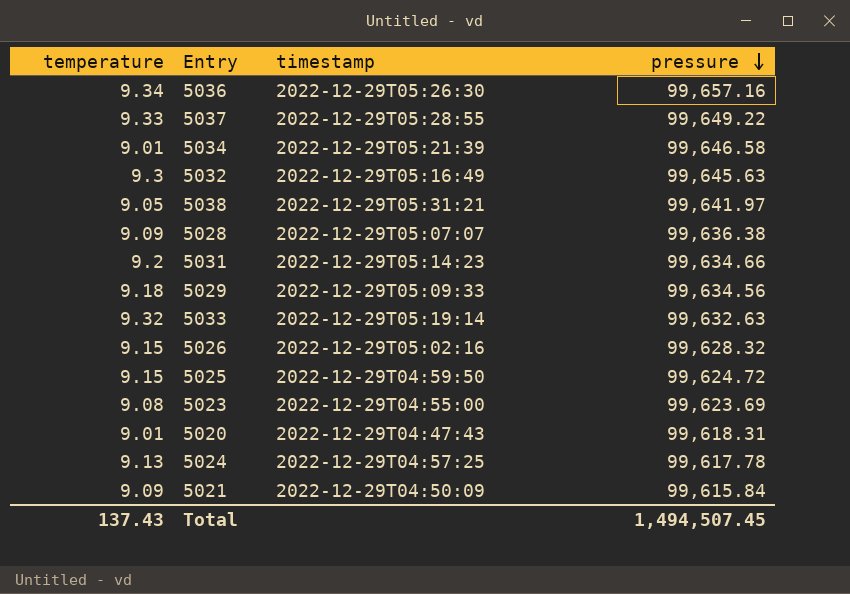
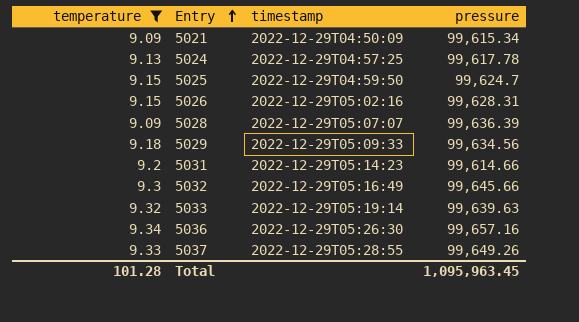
filter: none -> temperature >= 9.09
row order: pressure descending -> Entry ascending
5021 | pressure: 99,615.84 -> 99,615.34
5025 | pressure: 99,624.72 -> 99,624.7
5026 | pressure: 99,628.32 -> 99,628.31
5028 | pressure: 99,636.38 -> 99,636.39
5031 | pressure: 99,634.66 -> 99,614.66
5032 | pressure: 99,645.63 -> 99,645.66
5033 | pressure: 99,632.63 -> 99,639.63
5037 | pressure: 99,649.22 -> 99,649.26
Total | temperature: 137.43 -> 101.28
Total | pressure: 1,494,507.45 -> 1,095,963.45

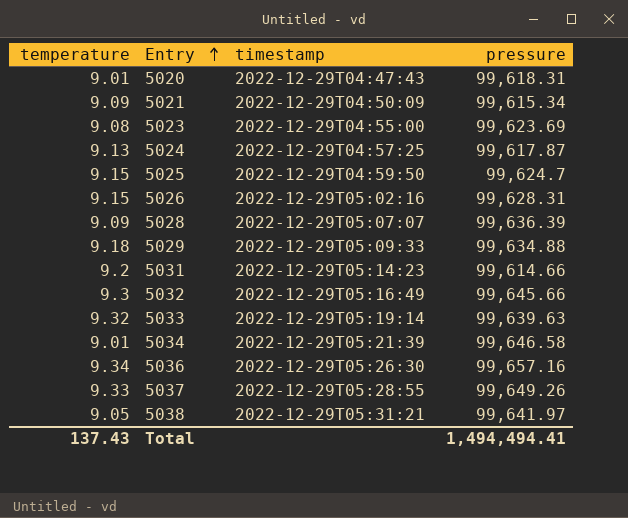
filter: temperature >= 9.09 -> none
5024 | pressure: 99,617.78 -> 99,617.87
5029 | pressure: 99,634.56 -> 99,634.88
Total | temperature: 101.28 -> 137.43
Total | pressure: 1,095,963.45 -> 1,494,494.41

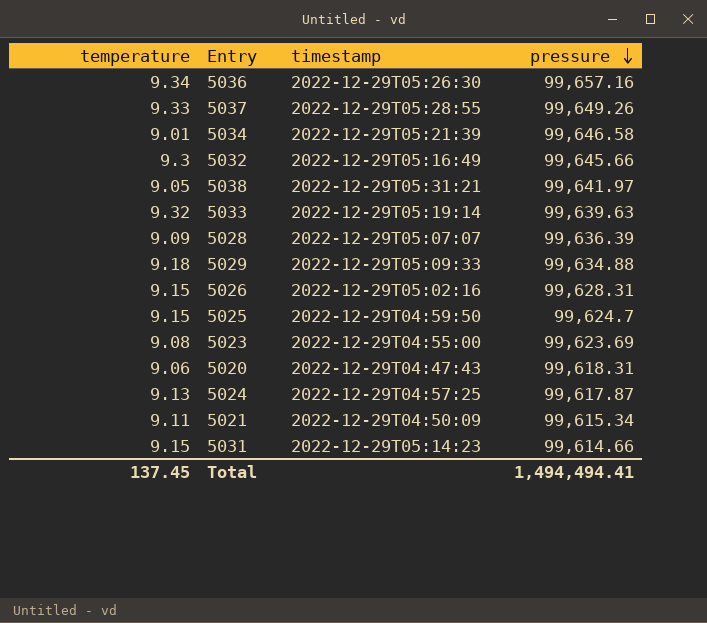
row order: Entry ascending -> pressure descending
5020 | temperature: 9.01 -> 9.06
5021 | temperature: 9.09 -> 9.11
5031 | temperature: 9.2 -> 9.15
Total | temperature: 137.43 -> 137.45

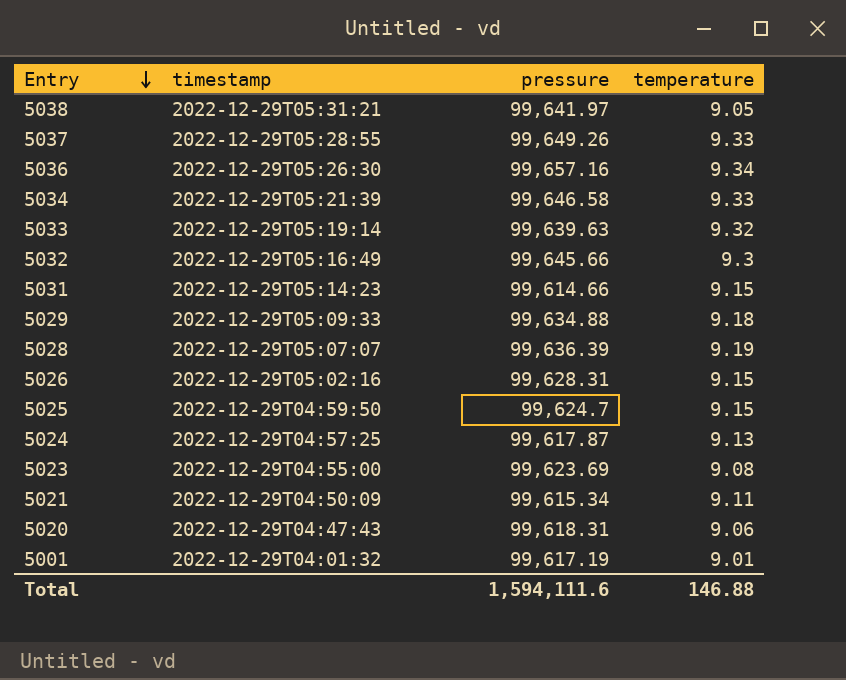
row order: pressure descending -> Entry descending
column temperature | position: 1 -> 4
5034 | temperature: 9.01 -> 9.33
5028 | temperature: 9.09 -> 9.19
row 5001: none -> 2022-12-29T04:01:32 | 99,617.19 | 9.01
Total | pressure: 1,494,494.41 -> 1,594,111.6
Total | temperature: 137.45 -> 146.88

